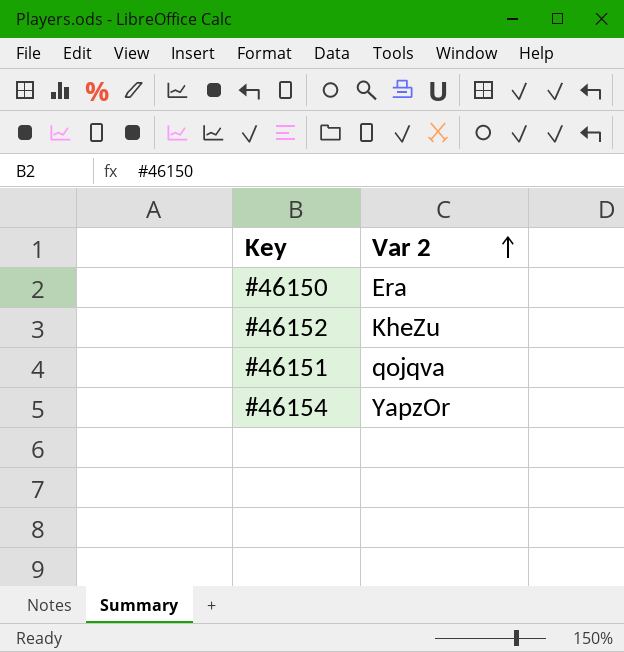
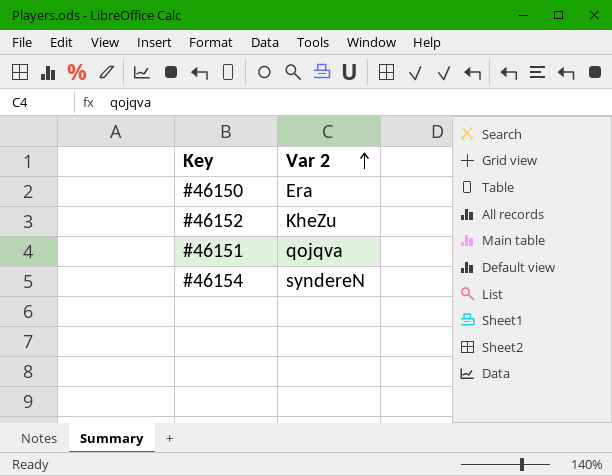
#46154 | Var 2: YapzOr -> syndereN

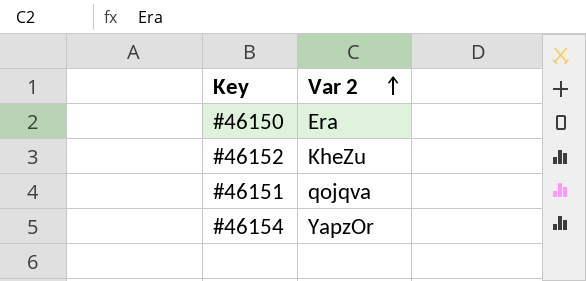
#46154 | Var 2: syndereN -> YapzOr

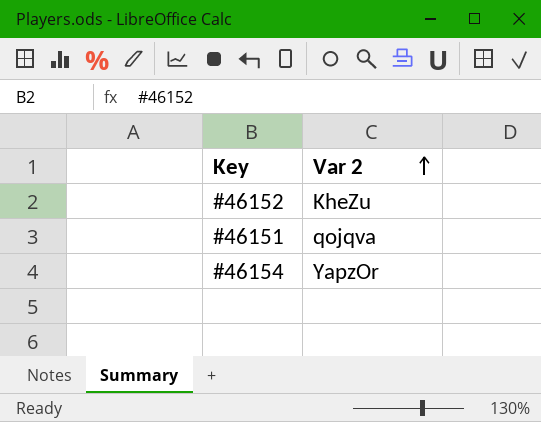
row #46150: Era -> none

